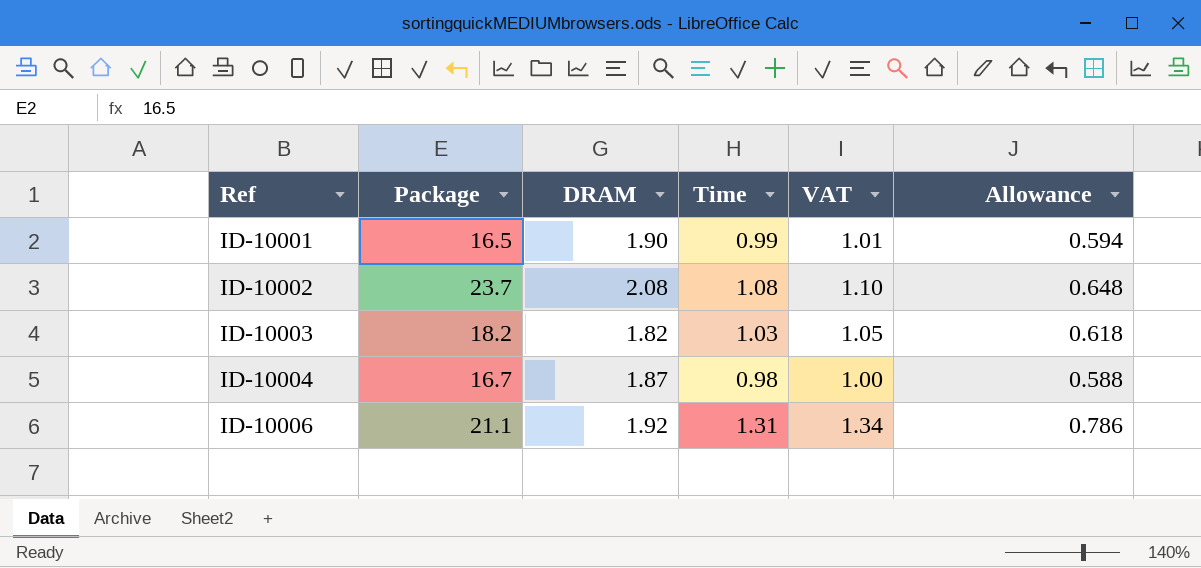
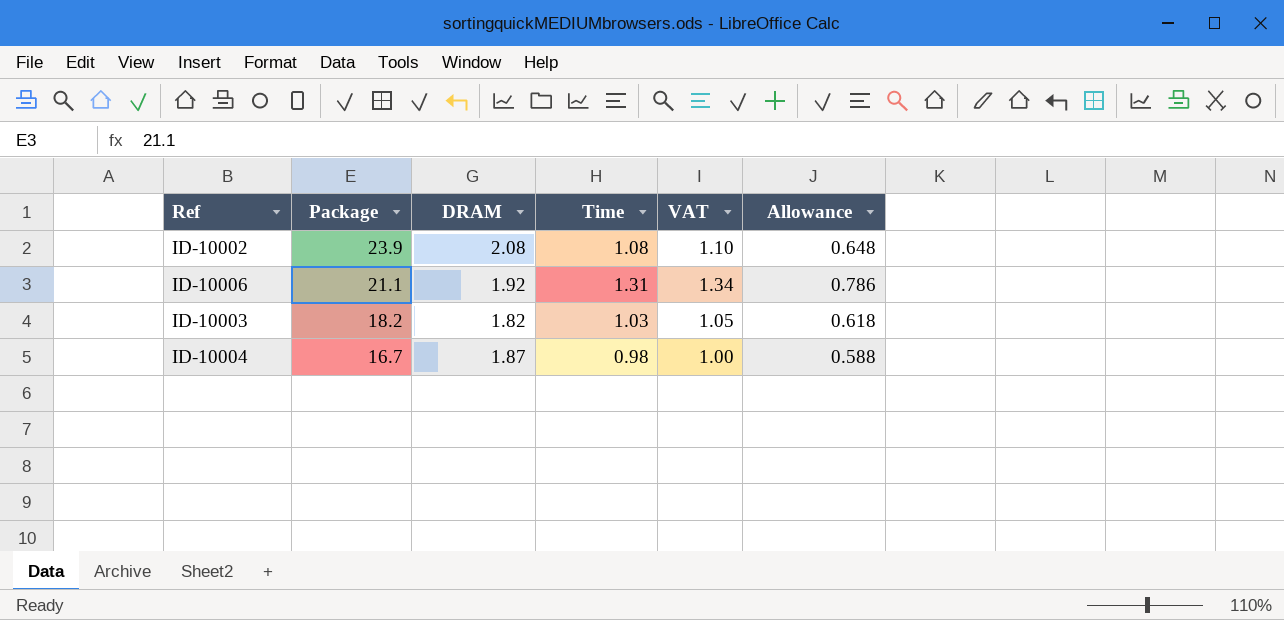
row order: Ref ascending -> Package descending
row ID-10001: 16.5 | 1.90 | 0.99 | 1.01 | 0.594 -> none
ID-10002 | Package: 23.7 -> 23.9

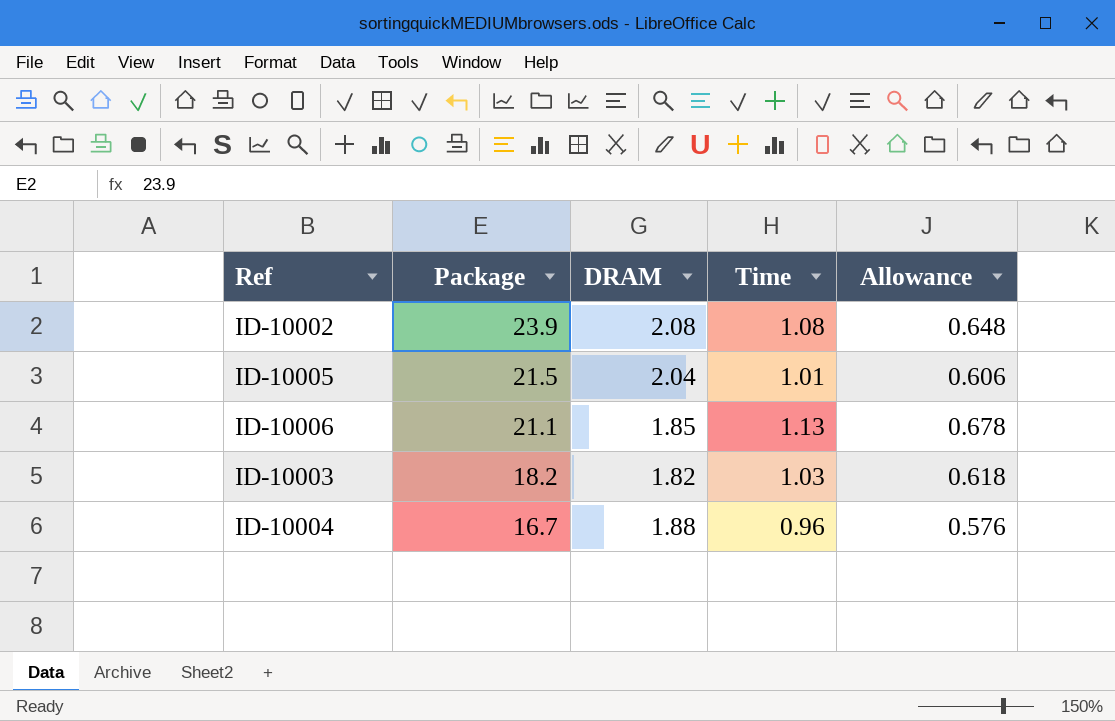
column VAT | formula: [Time] * 1.02 -> none
row ID-10005: none -> 21.5 | 2.04 | 1.01 | 0.606
ID-10006 | DRAM: 1.92 -> 1.85
ID-10006 | Time: 1.31 -> 1.13
ID-10006 | Allowance: 0.786 -> 0.678
ID-10004 | DRAM: 1.87 -> 1.88
ID-10004 | Time: 0.98 -> 0.96
ID-10004 | Allowance: 0.588 -> 0.576

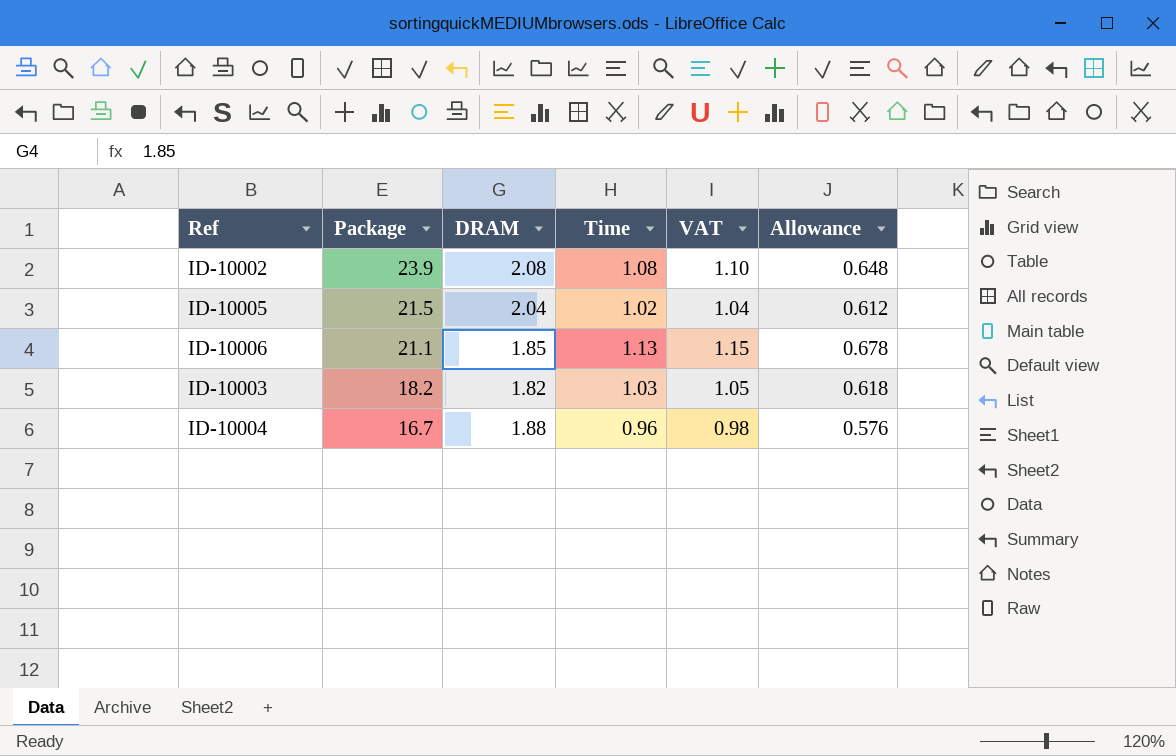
column VAT | formula: none -> [Time] * 1.02
ID-10005 | Time: 1.01 -> 1.02
ID-10005 | Allowance: 0.606 -> 0.612

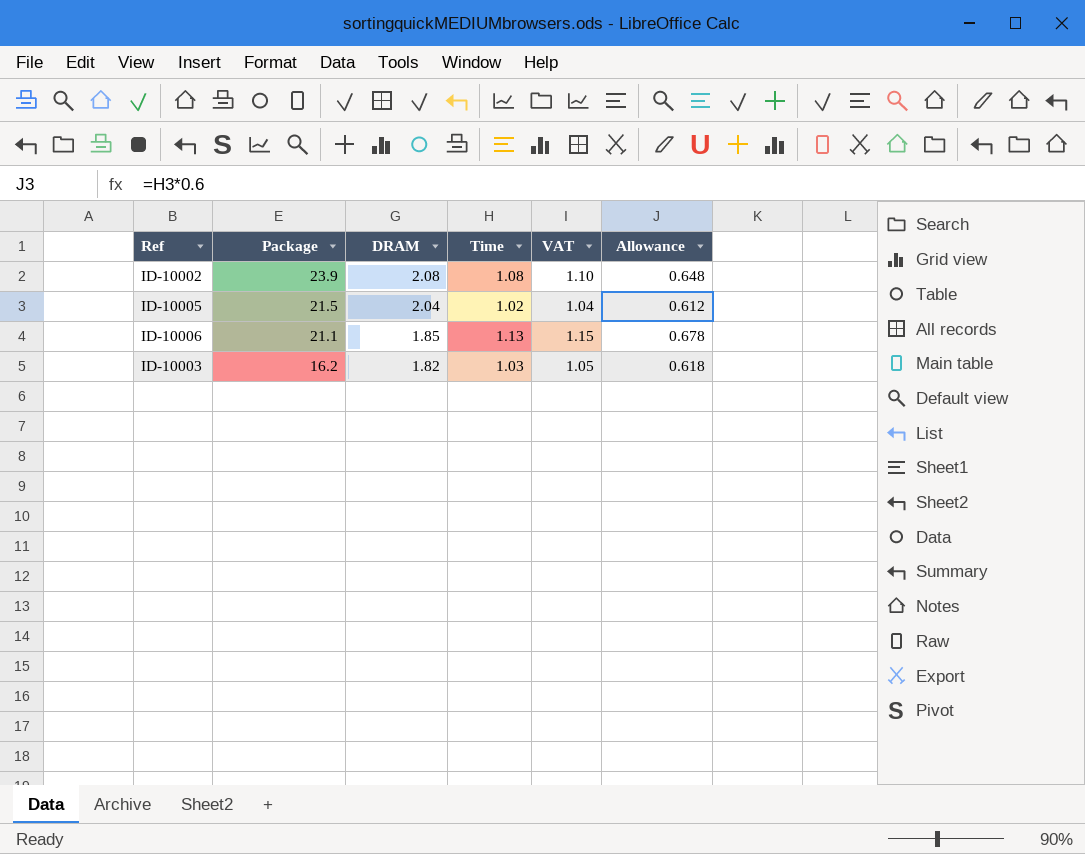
row ID-10004: 16.7 | 1.88 | 0.96 | 0.98 | 0.576 -> none
ID-10003 | Package: 18.2 -> 16.2

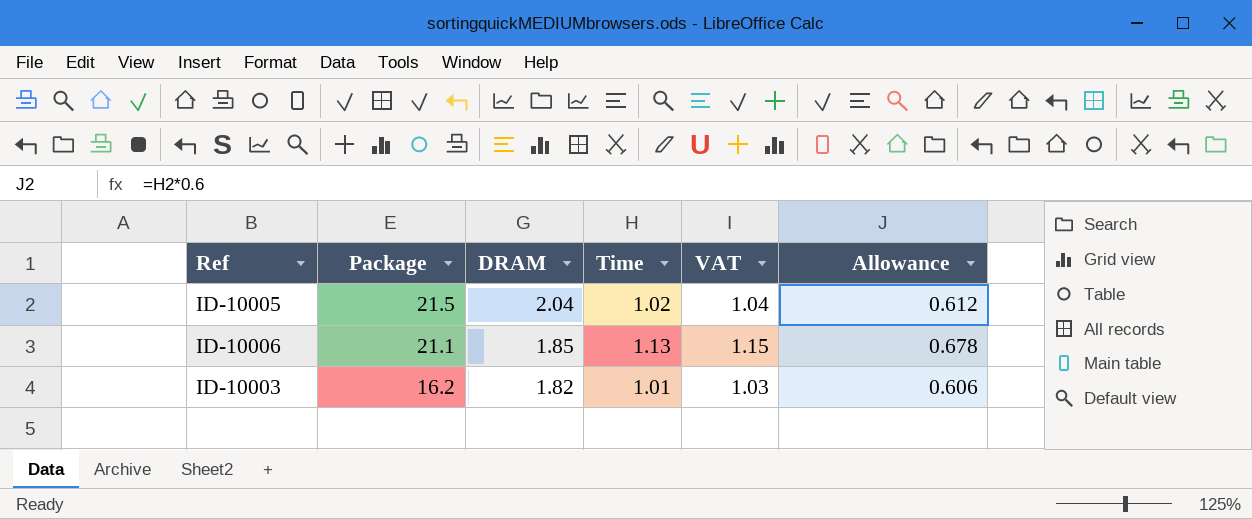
row ID-10002: 23.9 | 2.08 | 1.08 | 1.10 | 0.648 -> none
ID-10003 | Time: 1.03 -> 1.01
ID-10003 | VAT: 1.05 -> 1.03
ID-10003 | Allowance: 0.618 -> 0.606

